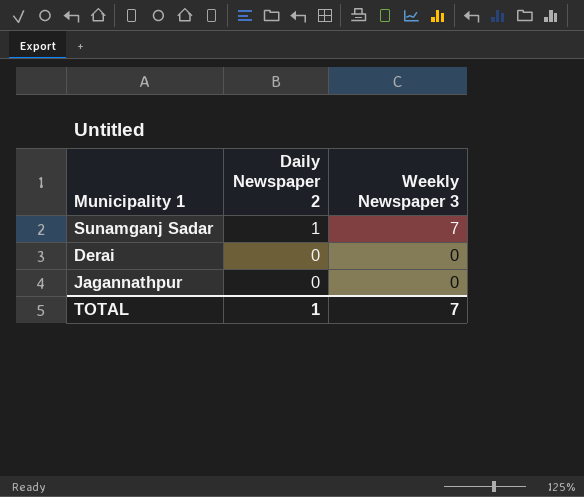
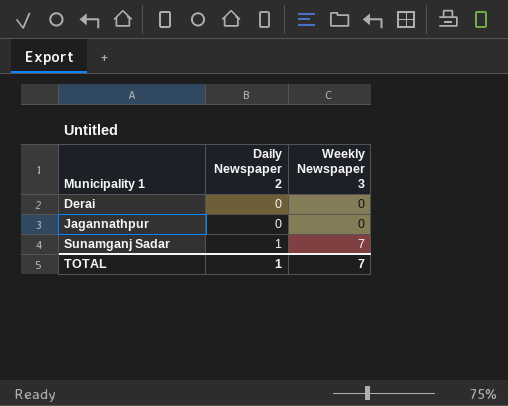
row order: Daily Newspaper 2 descending -> Municipality 1 ascending

